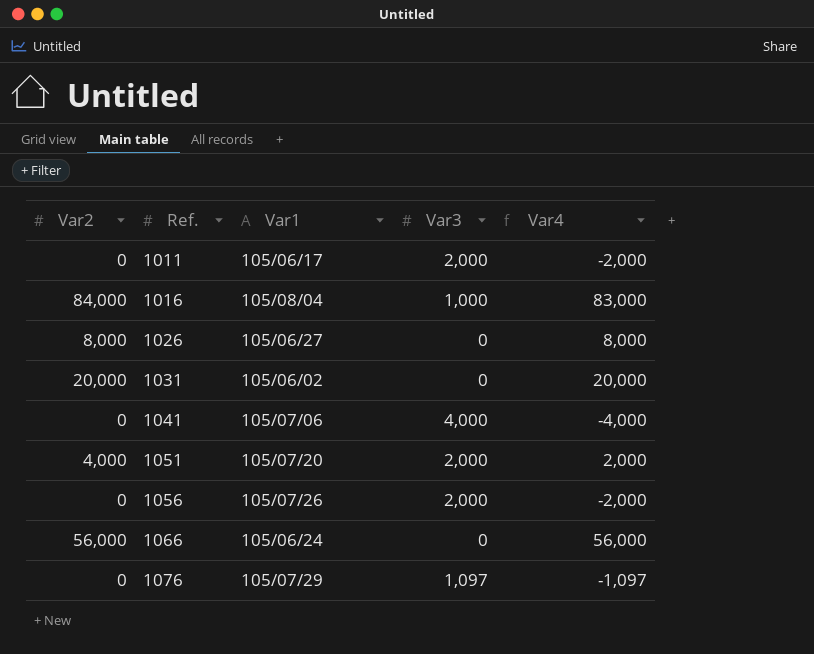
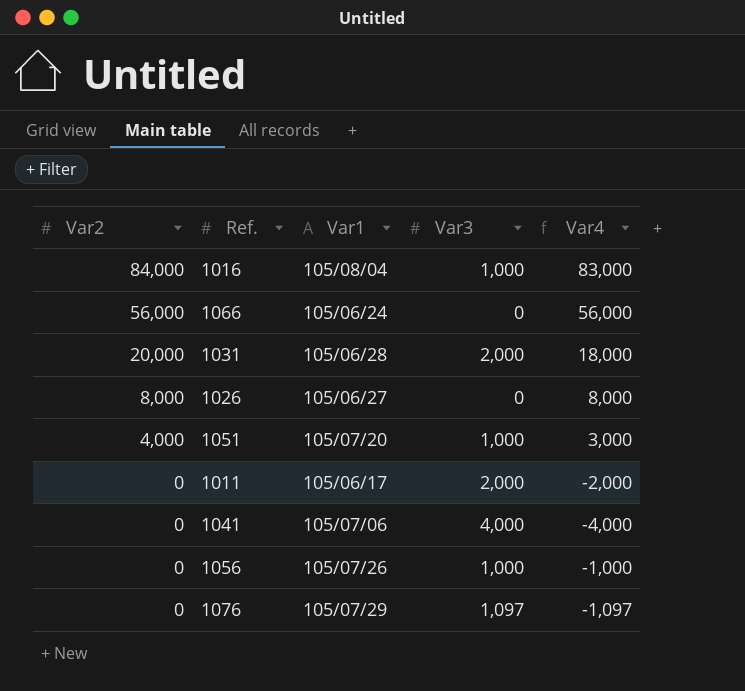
row order: Ref. ascending -> Var2 descending
1031 | Var1: 105/06/02 -> 105/06/28
1031 | Var3: 0 -> 2,000
1031 | Var4: 20,000 -> 18,000
1051 | Var3: 2,000 -> 1,000
1051 | Var4: 2,000 -> 3,000
1056 | Var3: 2,000 -> 1,000
1056 | Var4: -2,000 -> -1,000

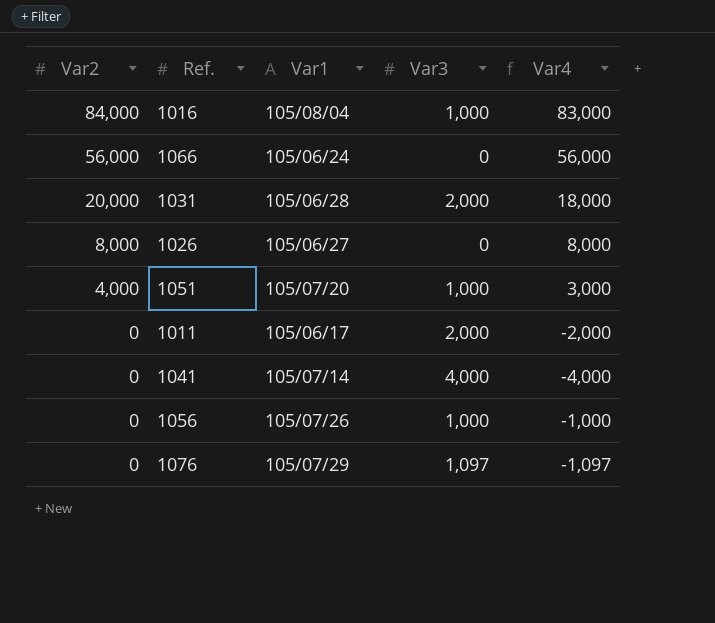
1041 | Var1: 105/07/06 -> 105/07/14

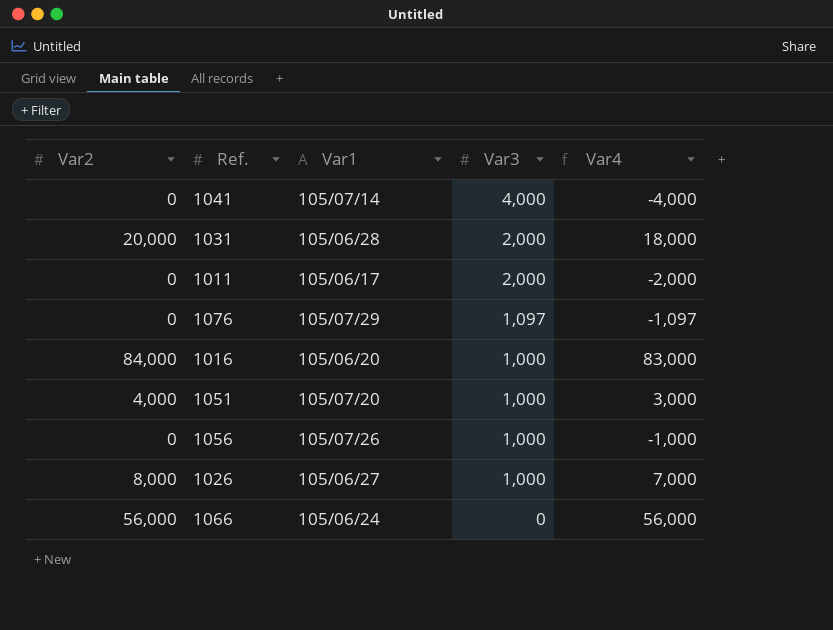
row order: Var2 descending -> Var3 descending
1016 | Var1: 105/08/04 -> 105/06/20
1026 | Var3: 0 -> 1,000
1026 | Var4: 8,000 -> 7,000

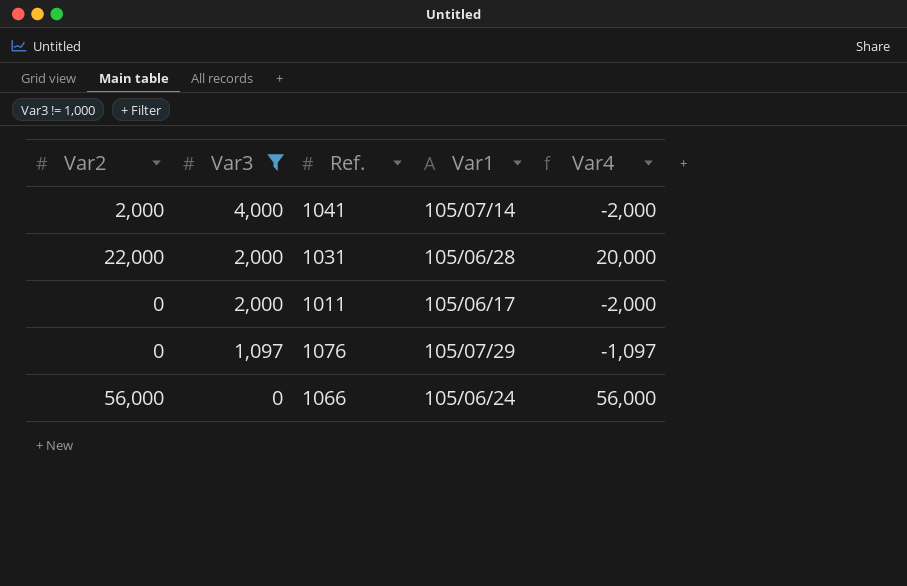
filter: none -> Var3 != 1,000
column Var3 | position: 4 -> 2
1041 | Var2: 0 -> 2,000
1041 | Var4: -4,000 -> -2,000
1031 | Var2: 20,000 -> 22,000
1031 | Var4: 18,000 -> 20,000

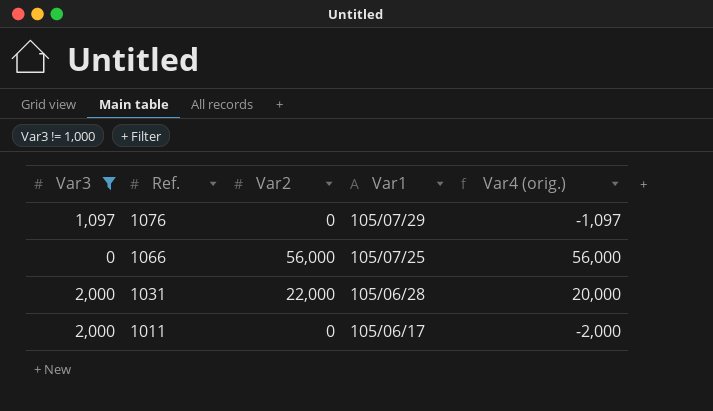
row order: Var3 descending -> Ref. descending
column Var2 | position: 1 -> 3
column name: Var4 -> Var4 (orig.)
row 1041: 2,000 | 4,000 | 105/07/14 | -2,000 -> none
1066 | Var1: 105/06/24 -> 105/07/25

